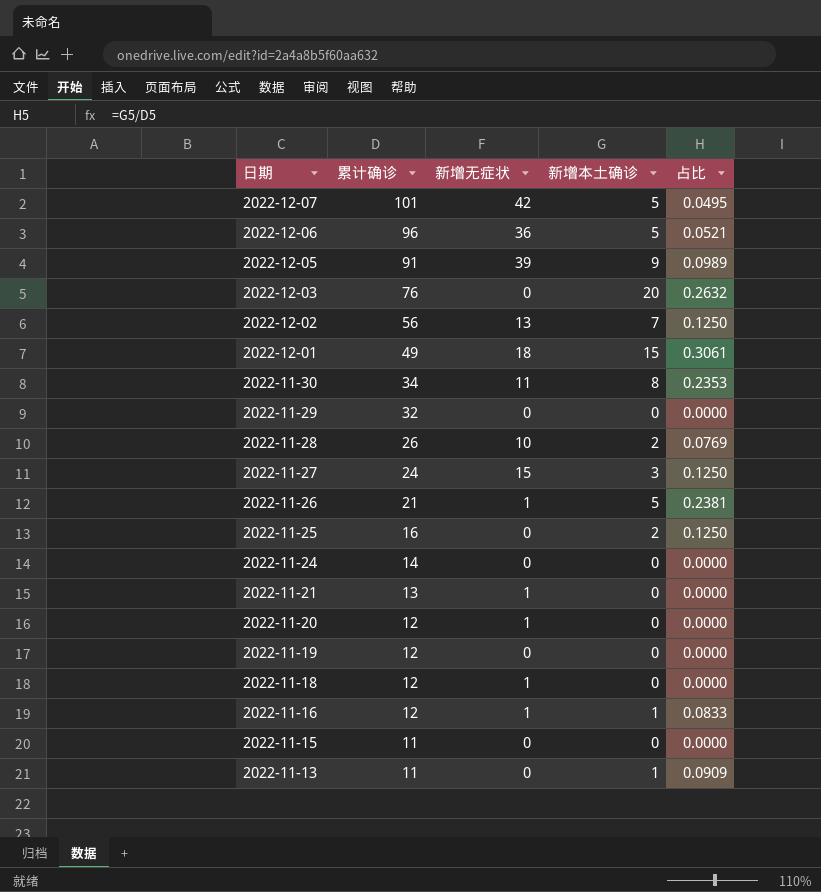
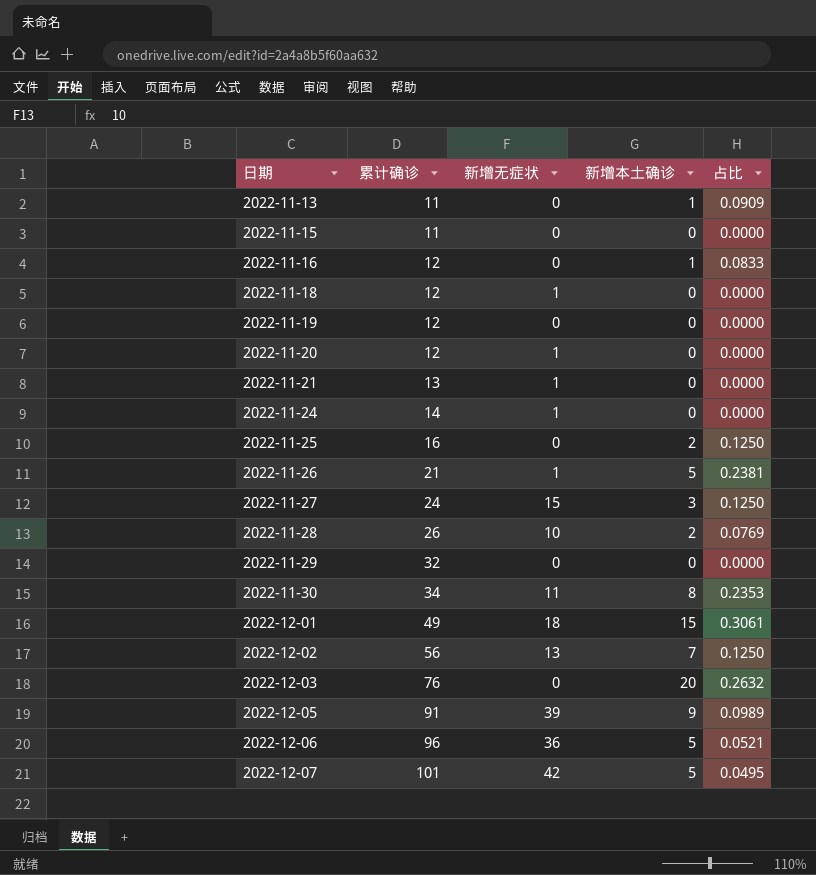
row order: 日期 descending -> 日期 ascending
2022-11-16 | 新增无症状: 1 -> 0
2022-11-24 | 新增无症状: 0 -> 1

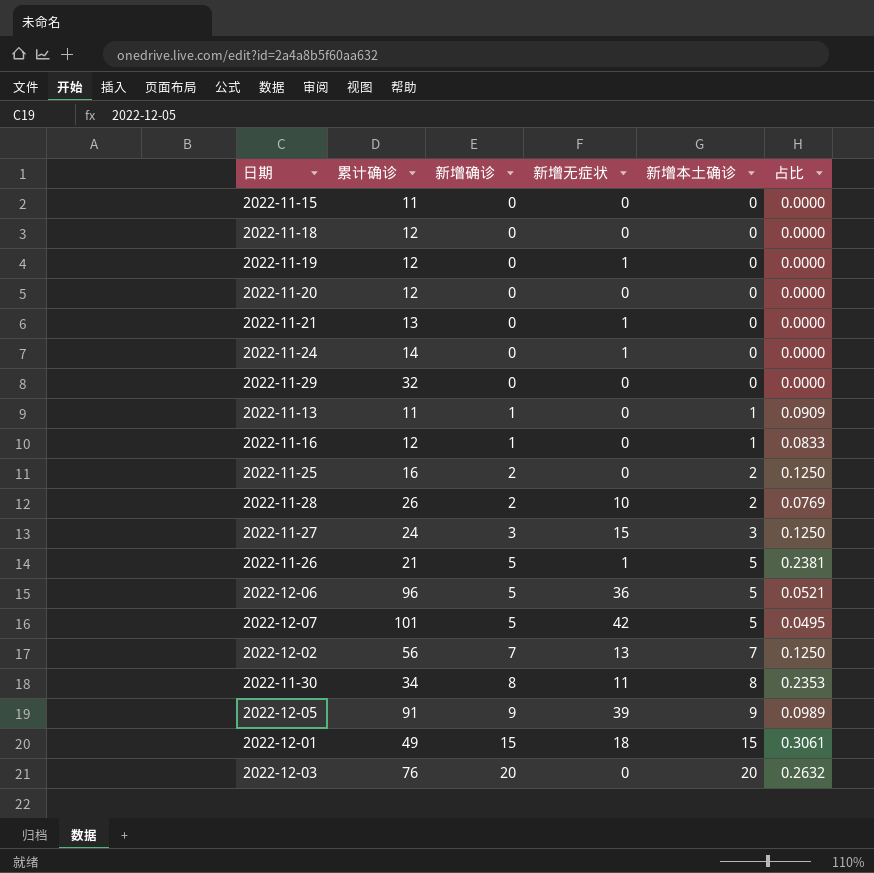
row order: 日期 ascending -> 新增确诊 ascending
column 新增确诊 | position: none -> 3
2022-11-18 | 新增无症状: 1 -> 0
2022-11-19 | 新增无症状: 0 -> 1
2022-11-20 | 新增无症状: 1 -> 0

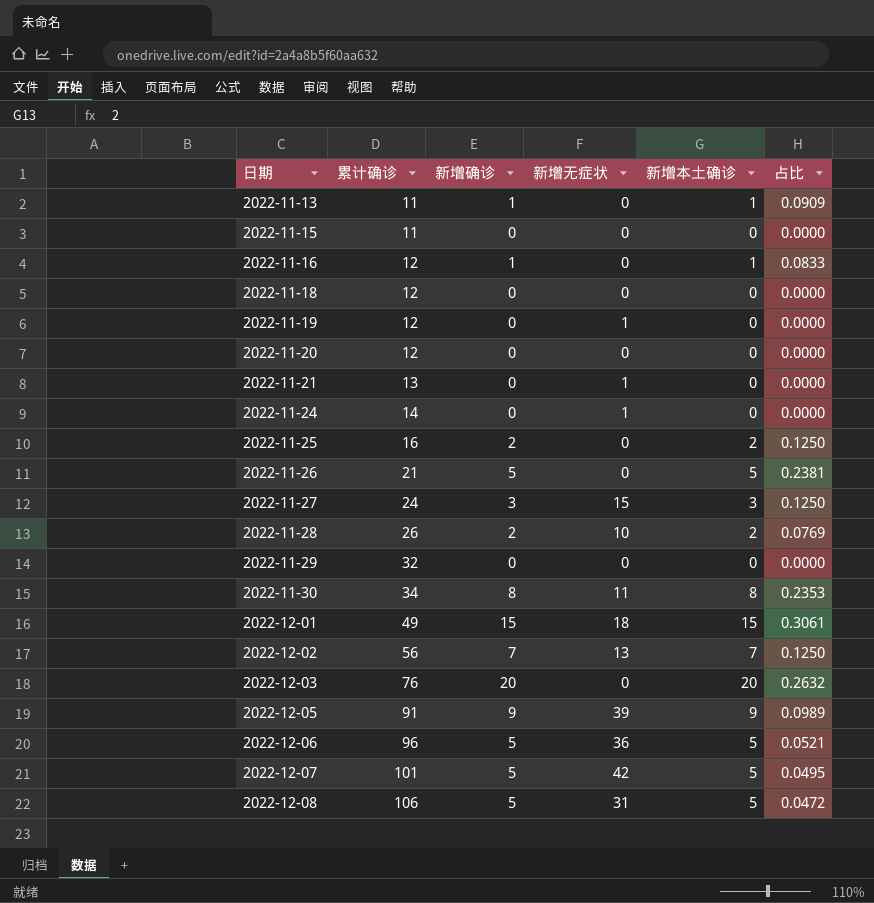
row order: 新增确诊 ascending -> 日期 ascending
2022-11-26 | 新增无症状: 1 -> 0
row 2022-12-08: none -> 106 | 5 | 31 | 5 | 0.0472

